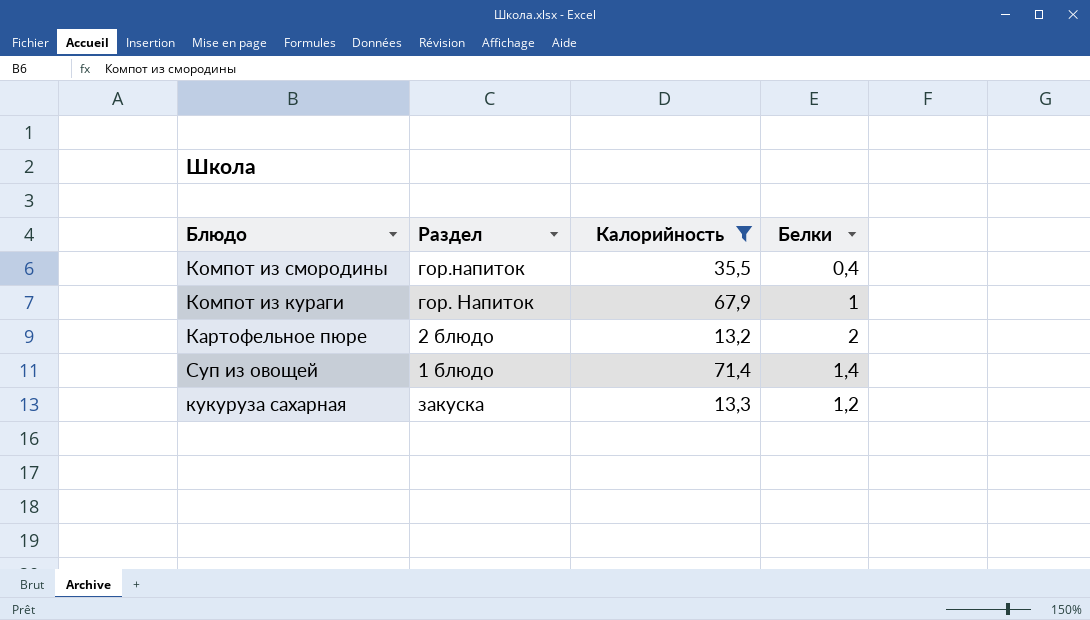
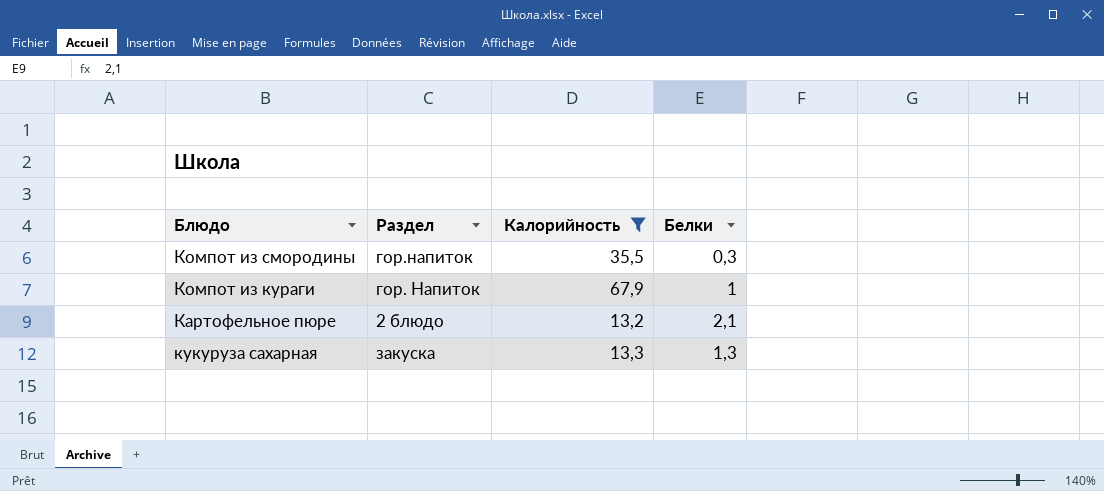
row Суп из овощей: 1 блюдо | 71,4 | 1,4 -> none
Компот из смородины | Белки: 0,4 -> 0,3
Картофельное пюре | Белки: 2 -> 2,1
кукуруза сахарная | Белки: 1,2 -> 1,3

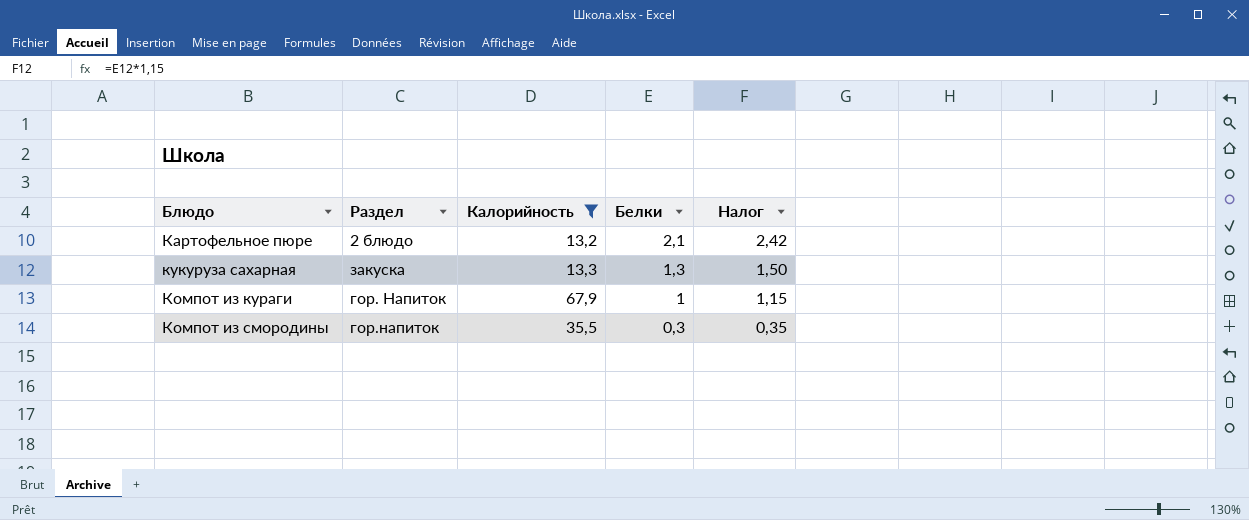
row order: none -> Белки descending
column Налог | formula: none -> [Белки] * 1,15

